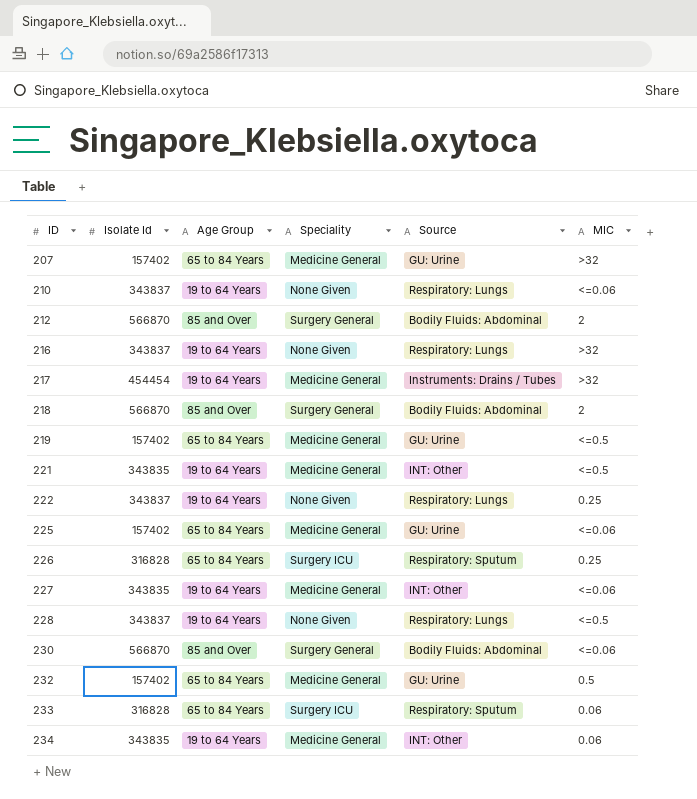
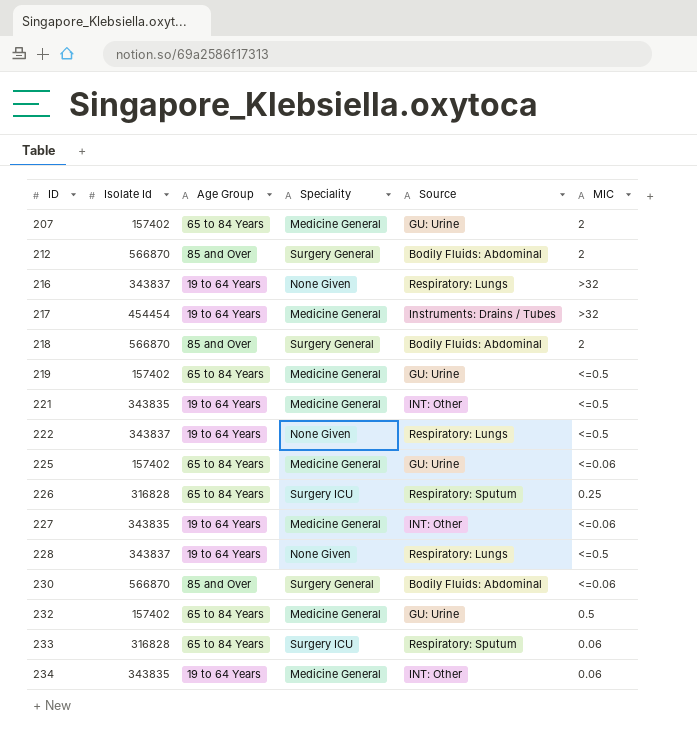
row 210: 343837 | 19 to 64 Years | None Given | Respiratory: Lungs | <=0.06 -> none
207 | MIC: >32 -> 2
222 | MIC: 0.25 -> <=0.5

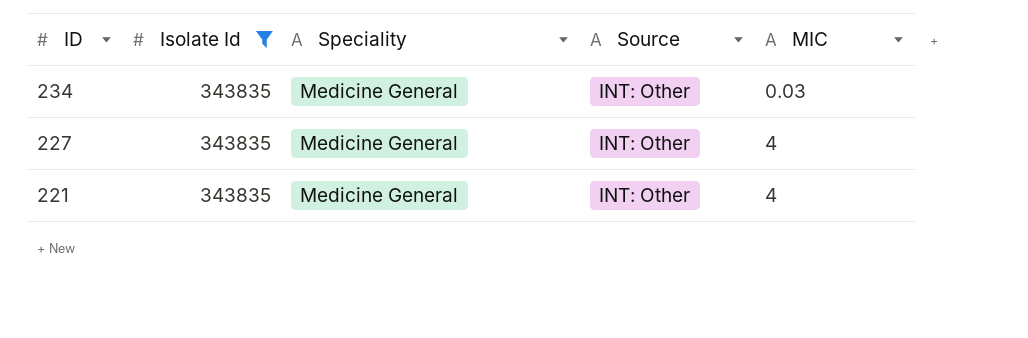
filter: none -> Isolate Id = 343835
row order: ID ascending -> ID descending
column Age Group | position: 3 -> none
234 | MIC: 0.06 -> 0.03
227 | MIC: <=0.06 -> 4
221 | MIC: <=0.5 -> 4

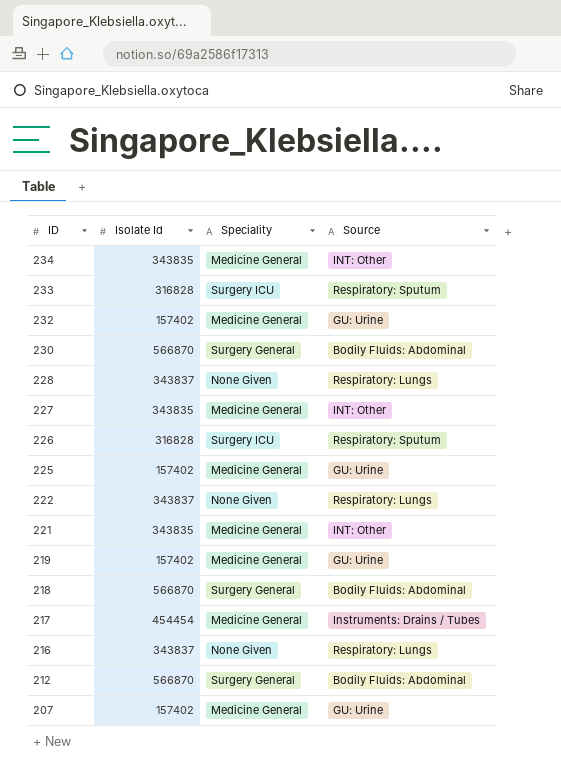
filter: Isolate Id = 343835 -> none
column MIC | position: 5 -> none

